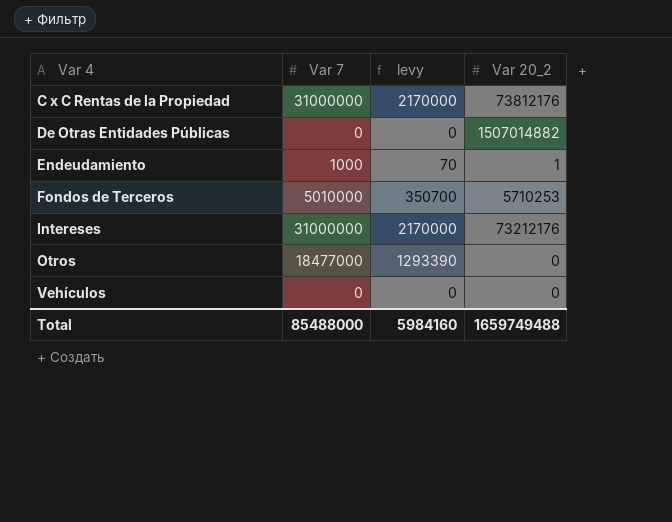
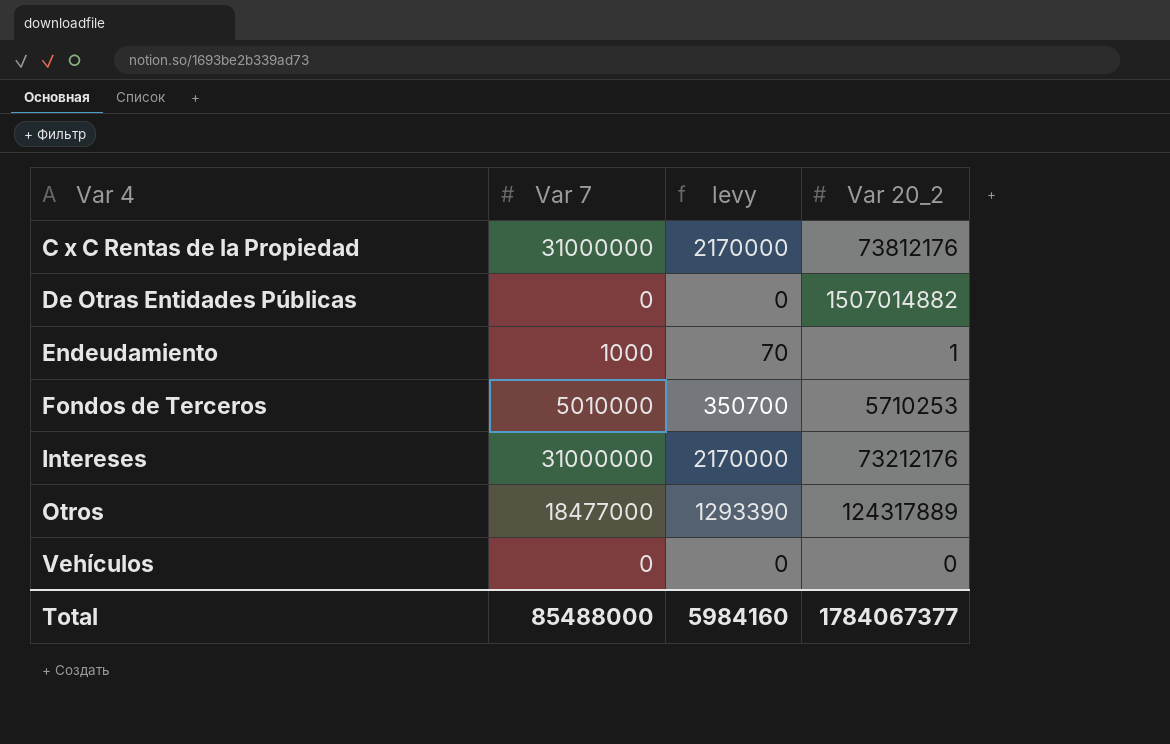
Otros | Var 20_2: 0 -> 124317889
Total | Var 20_2: 1659749488 -> 1784067377

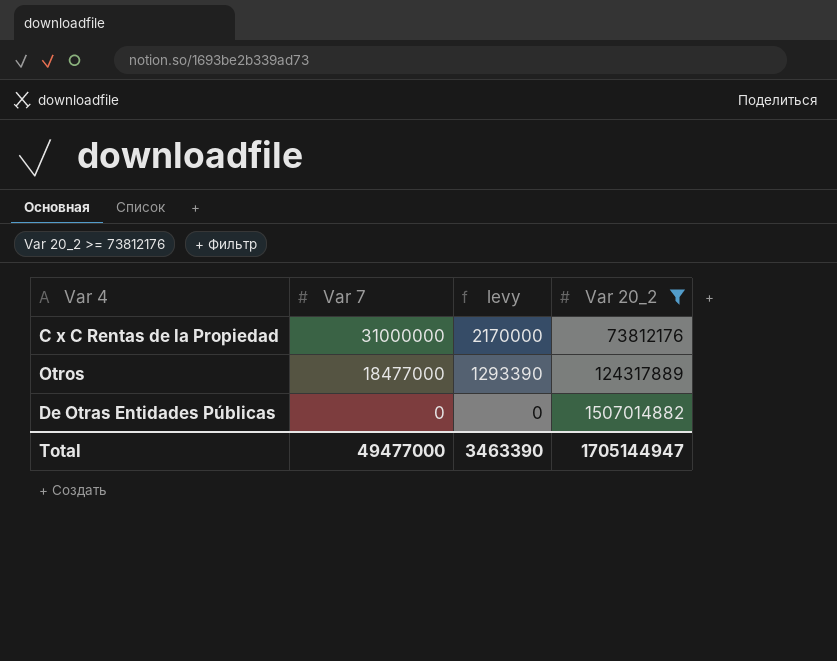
filter: none -> Var 20_2 >= 73812176
row order: Var 4 ascending -> Var 7 descending
Total | Var 7: 85488000 -> 49477000
Total | levy: 5984160 -> 3463390
Total | Var 20_2: 1784067377 -> 1705144947

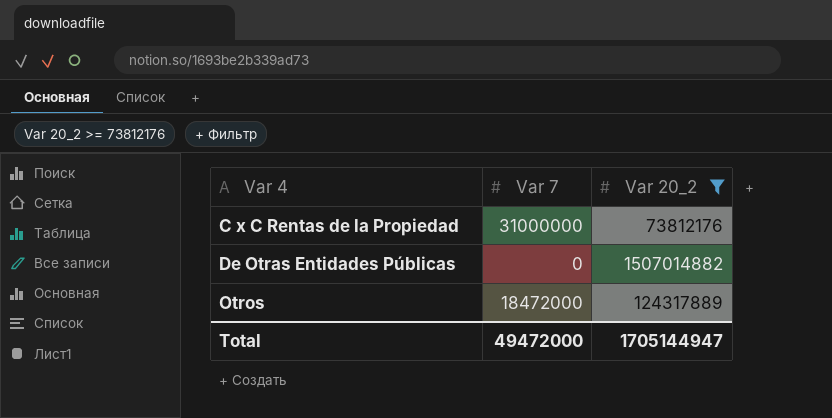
row order: Var 7 descending -> Var 4 ascending
column levy | formula: [Var 7] * 0.07 -> none
Otros | Var 7: 18477000 -> 18472000
Total | Var 7: 49477000 -> 49472000

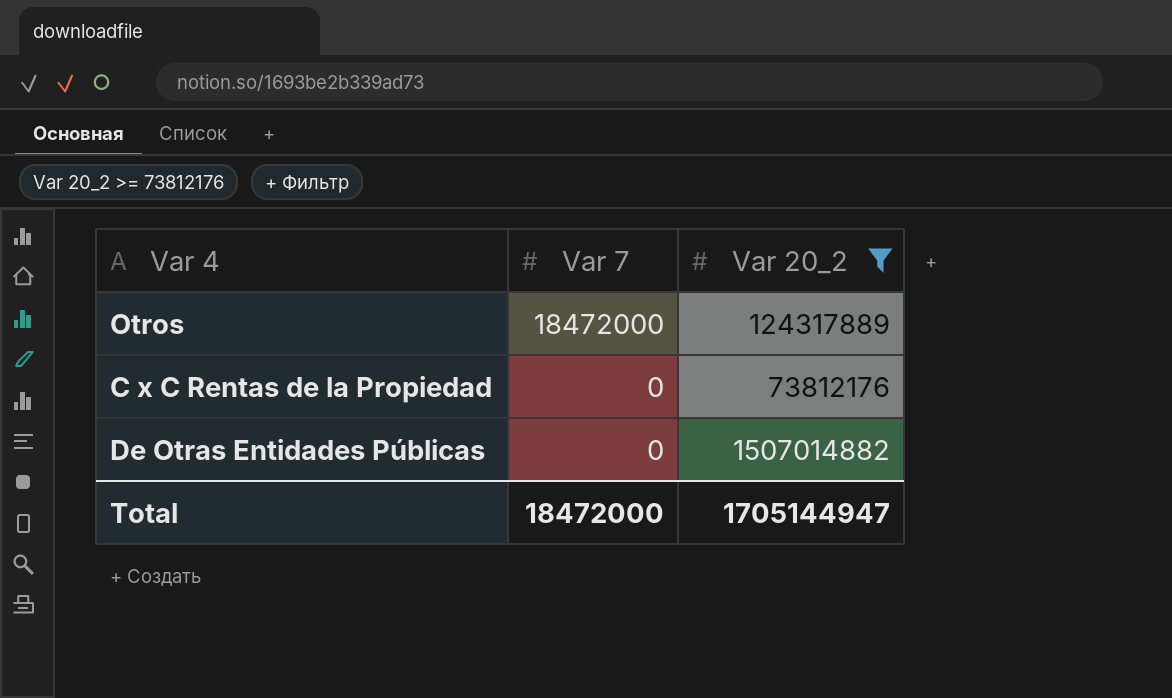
row order: Var 4 ascending -> Var 7 descending
C x C Rentas de la Propiedad | Var 7: 31000000 -> 0
Total | Var 7: 49472000 -> 18472000

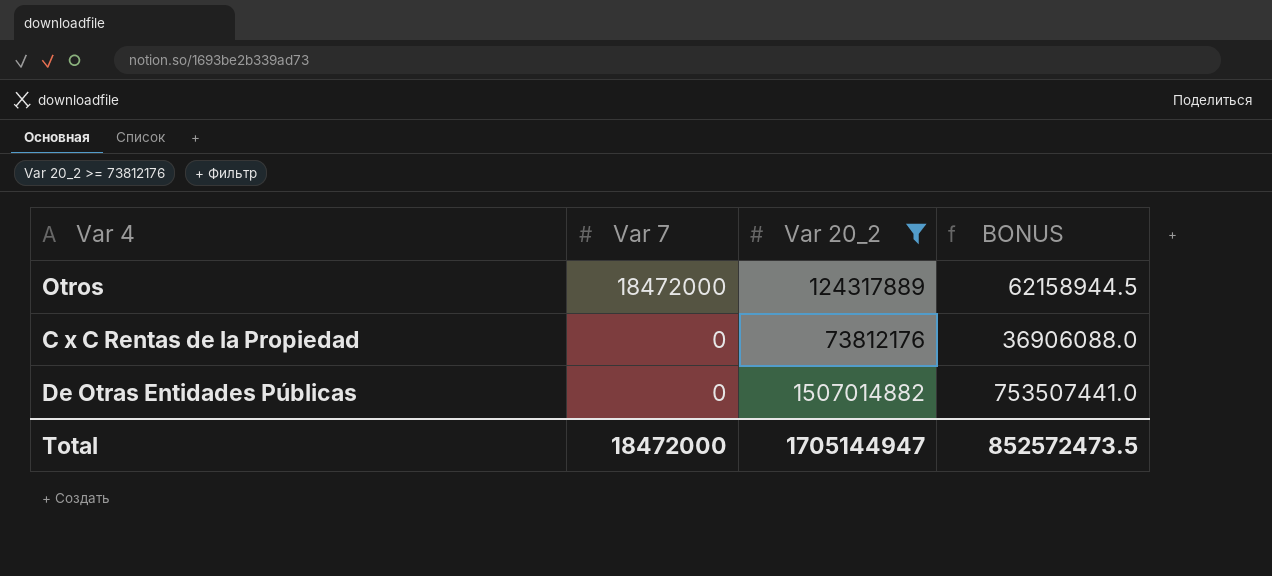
column BONUS | formula: none -> [Var 20_2] * 0.5

